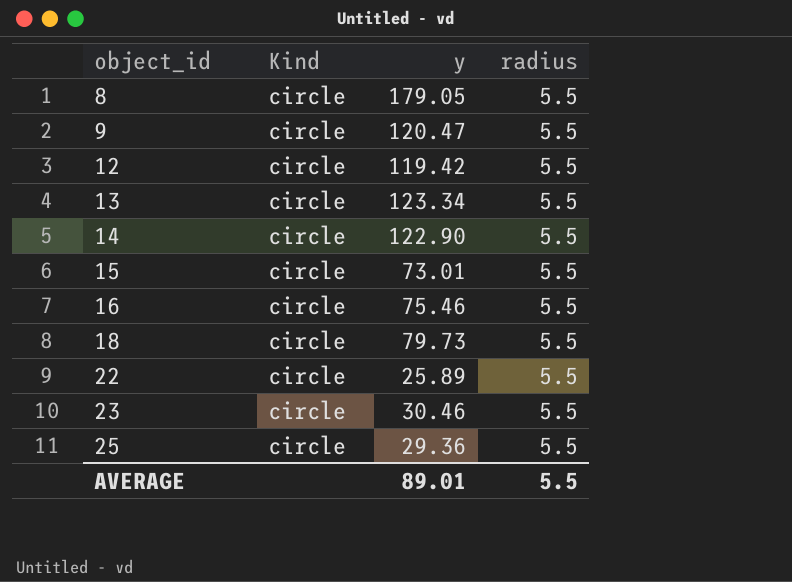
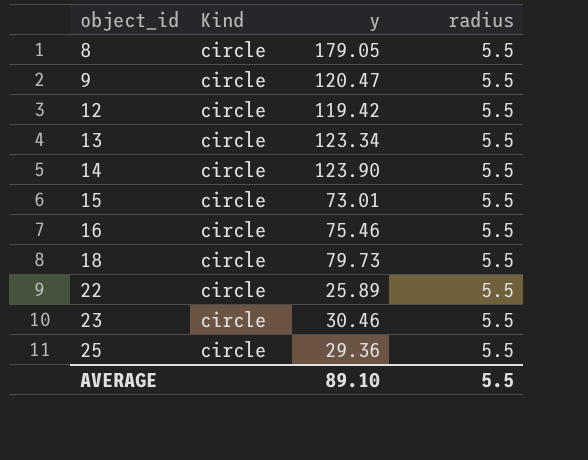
14 | y: 122.90 -> 123.90
AVERAGE | y: 89.01 -> 89.10

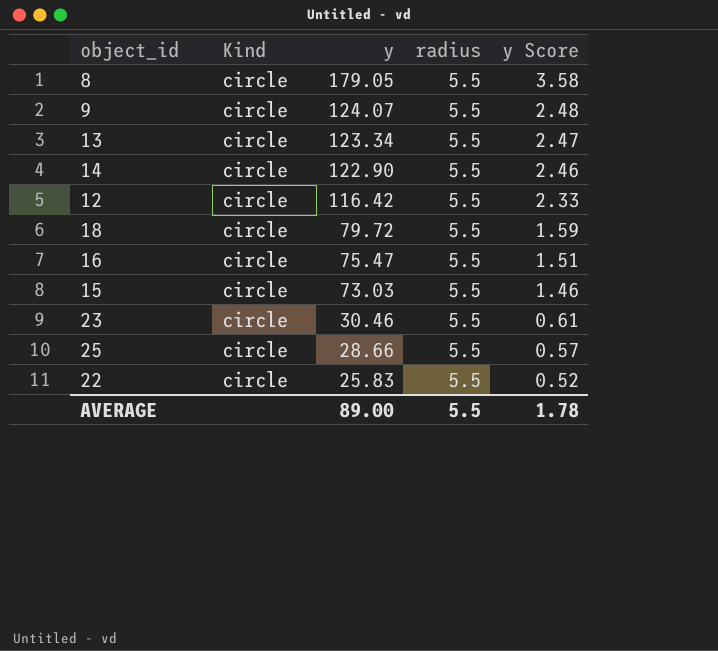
row order: object_id ascending -> y descending
column y Score | formula: none -> [y] * 0.02
9 | y: 120.47 -> 124.07
14 | y: 123.90 -> 122.90
12 | y: 119.42 -> 116.42
18 | y: 79.73 -> 79.72
16 | y: 75.46 -> 75.47
15 | y: 73.01 -> 73.03
25 | y: 29.36 -> 28.66
22 | y: 25.89 -> 25.83
AVERAGE | y: 89.10 -> 89.00

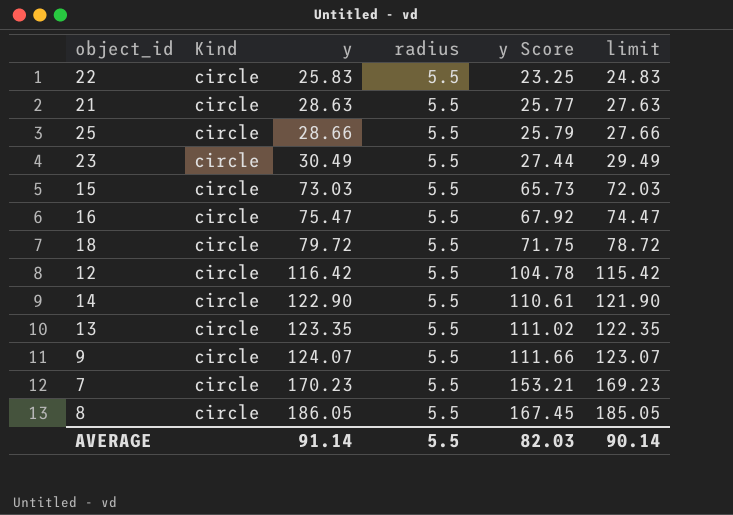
row order: y descending -> y ascending
column y Score | formula: [y] * 0.02 -> [y] * 0.9
column limit | formula: none -> [y] - 1
row 21: none -> circle | 28.63 | 5.5 | 25.77 | 27.63
23 | y: 30.46 -> 30.49
13 | y: 123.34 -> 123.35
row 7: none -> circle | 170.23 | 5.5 | 153.21 | 169.23
8 | y: 179.05 -> 186.05
AVERAGE | y: 89.00 -> 91.14
AVERAGE | y Score: 1.78 -> 82.03

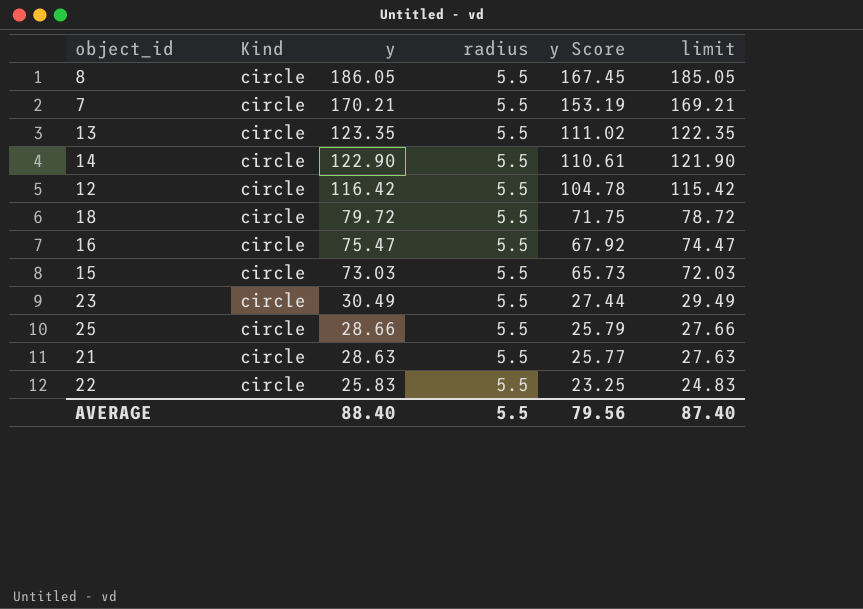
row order: y ascending -> y descending
row 9: circle | 124.07 | 5.5 | 111.66 | 123.07 -> none
7 | y: 170.23 -> 170.21
7 | y Score: 153.21 -> 153.19
7 | limit: 169.23 -> 169.21
AVERAGE | y: 91.14 -> 88.40
AVERAGE | y Score: 82.03 -> 79.56
AVERAGE | limit: 90.14 -> 87.40

